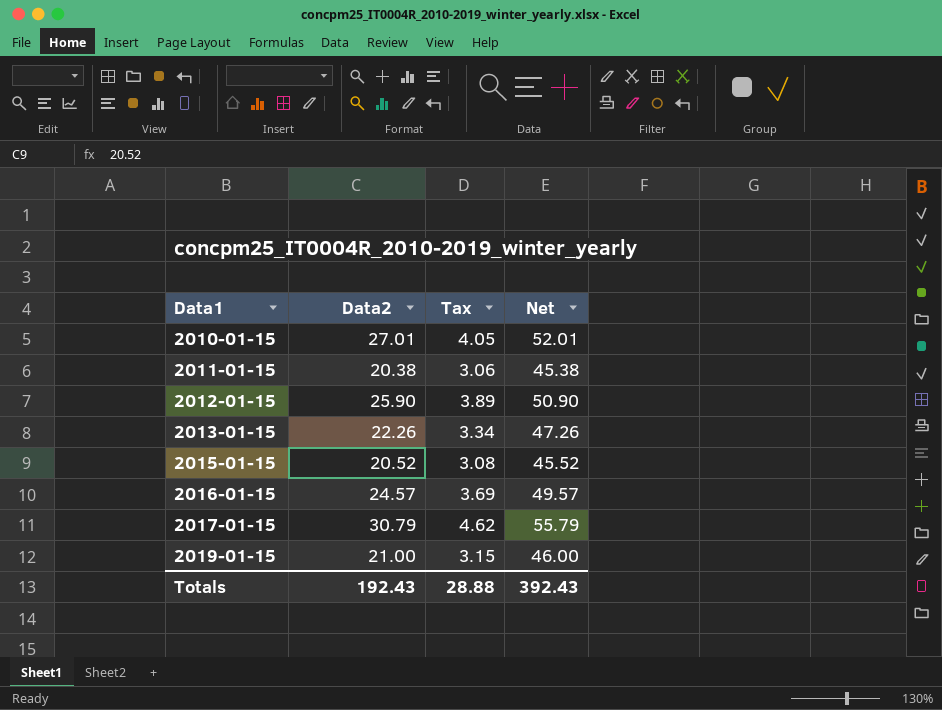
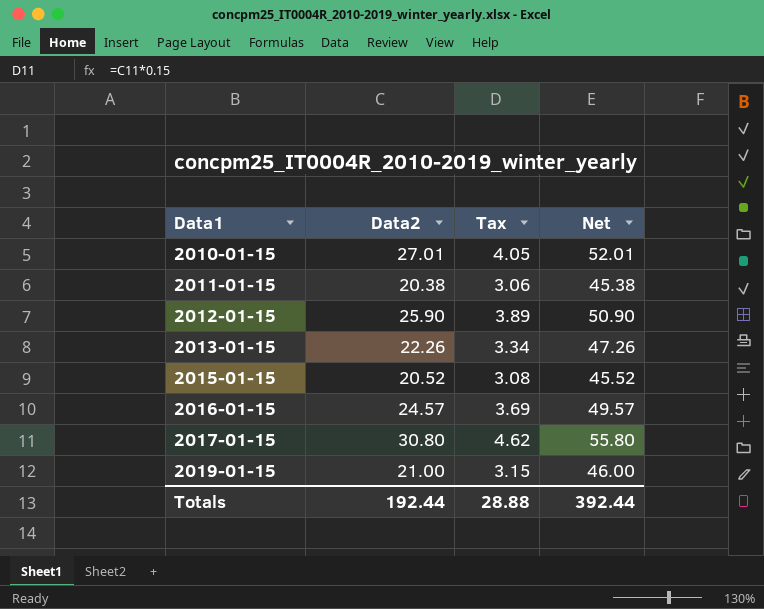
2017-01-15 | Data2: 30.79 -> 30.80
2017-01-15 | Net: 55.79 -> 55.80
Totals | Data2: 192.43 -> 192.44
Totals | Net: 392.43 -> 392.44

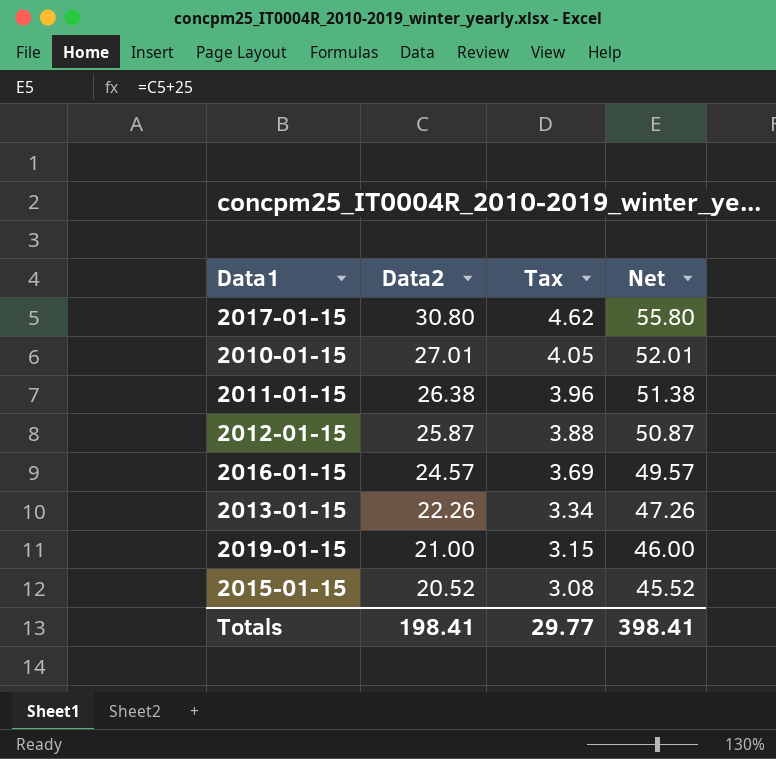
row order: Data1 ascending -> Data2 descending
2011-01-15 | Data2: 20.38 -> 26.38
2011-01-15 | Tax: 3.06 -> 3.96
2011-01-15 | Net: 45.38 -> 51.38
2012-01-15 | Data2: 25.90 -> 25.87
2012-01-15 | Tax: 3.89 -> 3.88
2012-01-15 | Net: 50.90 -> 50.87
Totals | Data2: 192.44 -> 198.41
Totals | Tax: 28.88 -> 29.77
Totals | Net: 392.44 -> 398.41

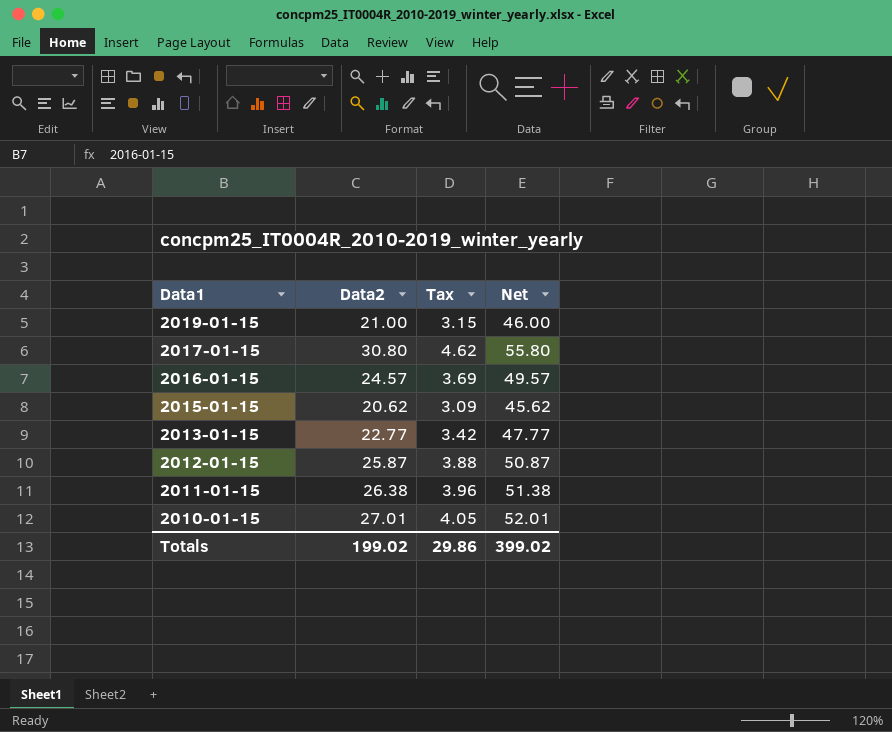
row order: Data2 descending -> Data1 descending
2015-01-15 | Data2: 20.52 -> 20.62
2015-01-15 | Tax: 3.08 -> 3.09
2015-01-15 | Net: 45.52 -> 45.62
2013-01-15 | Data2: 22.26 -> 22.77
2013-01-15 | Tax: 3.34 -> 3.42
2013-01-15 | Net: 47.26 -> 47.77
Totals | Data2: 198.41 -> 199.02
Totals | Tax: 29.77 -> 29.86
Totals | Net: 398.41 -> 399.02

